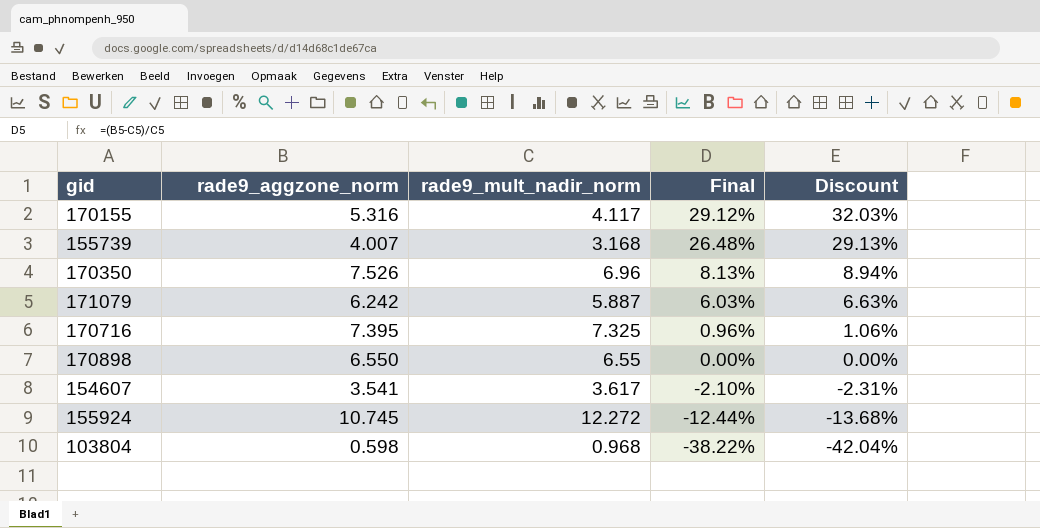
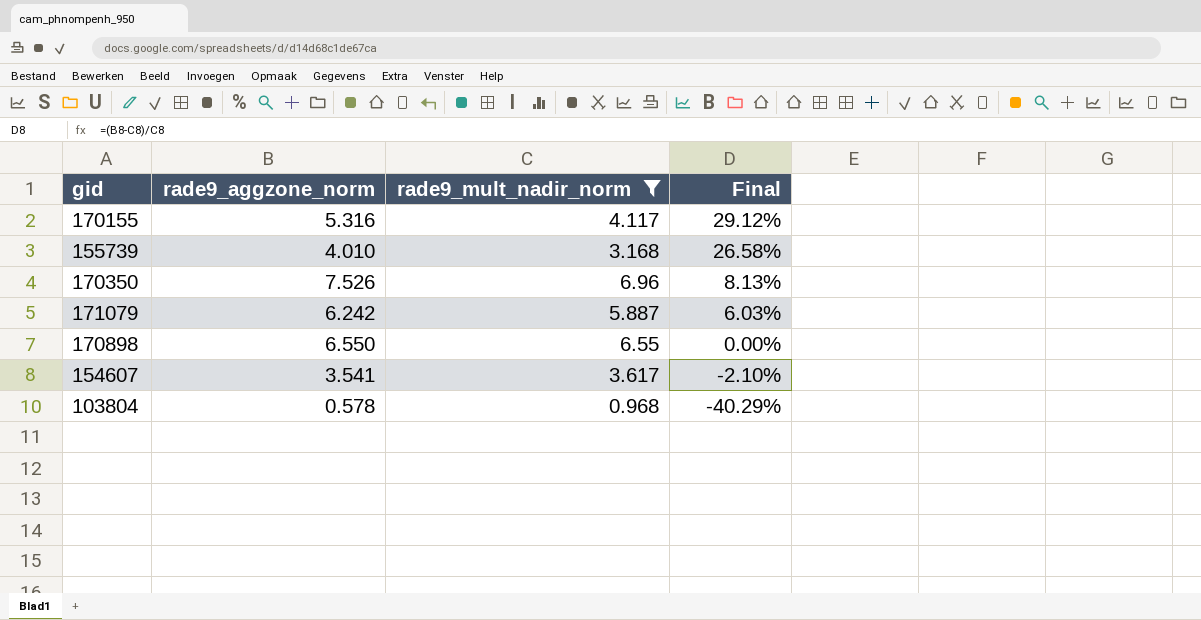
filter: none -> rade9_mult_nadir_norm <= 6.96
column Discount | formula: [Final] * 1.1 -> none
155739 | rade9_aggzone_norm: 4.007 -> 4.010
155739 | Final: 26.48% -> 26.58%
103804 | rade9_aggzone_norm: 0.598 -> 0.578
103804 | Final: -38.22% -> -40.29%

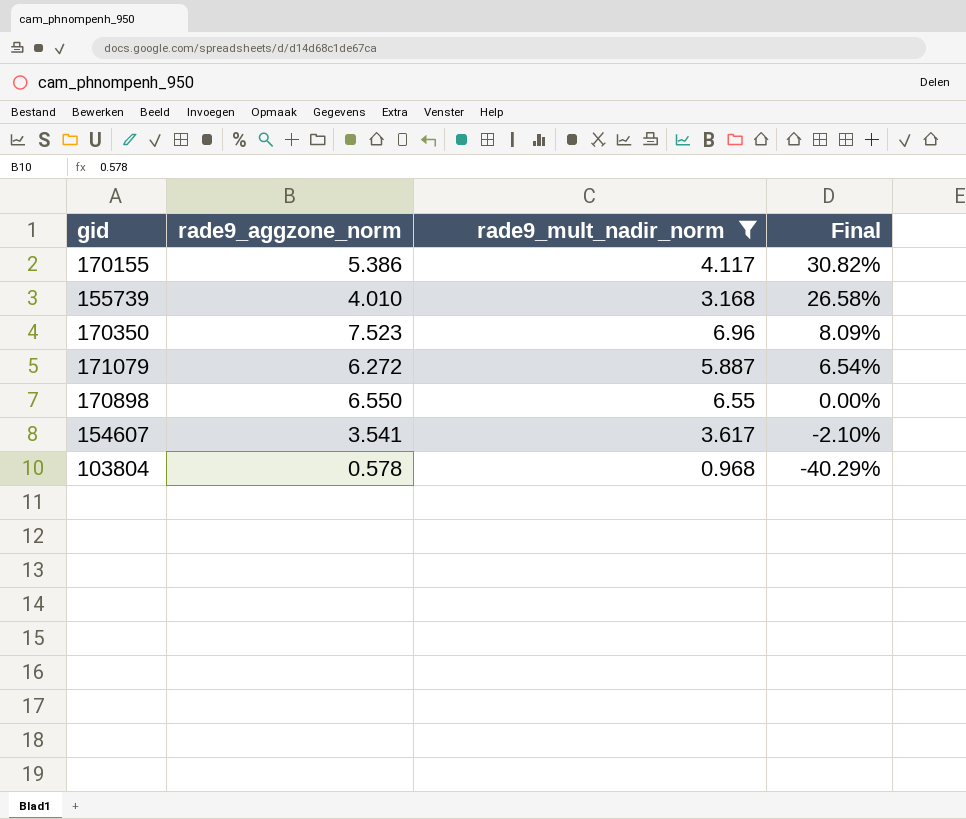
170155 | rade9_aggzone_norm: 5.316 -> 5.386
170155 | Final: 29.12% -> 30.82%
170350 | rade9_aggzone_norm: 7.526 -> 7.523
170350 | Final: 8.13% -> 8.09%
171079 | rade9_aggzone_norm: 6.242 -> 6.272
171079 | Final: 6.03% -> 6.54%

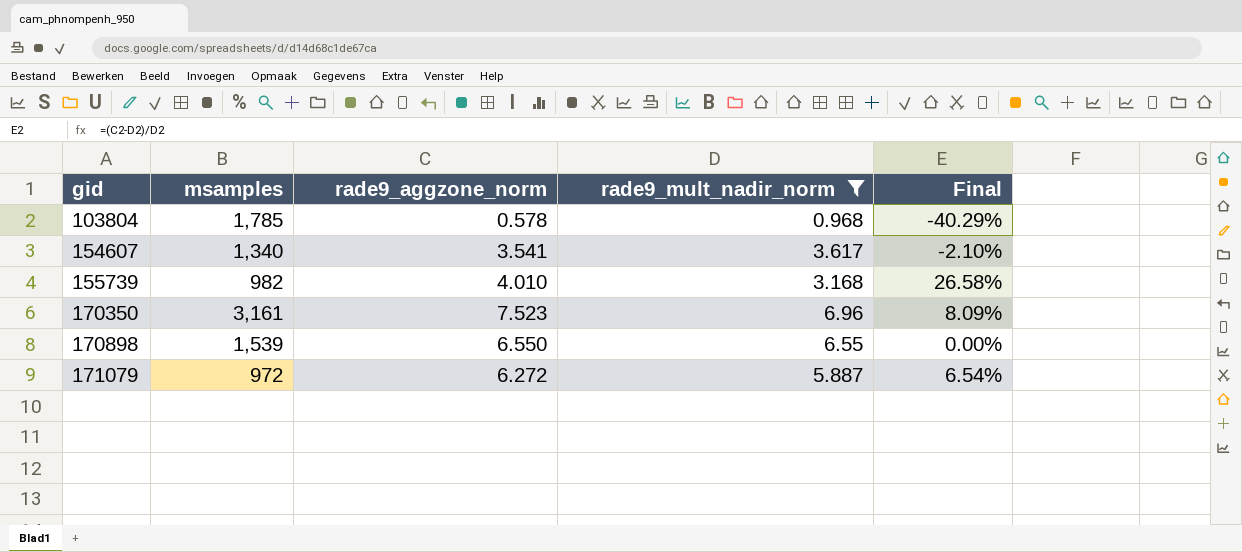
row order: Final descending -> gid ascending
column msamples | position: none -> 2
row 170155: 5.386 | 4.117 | 30.82% -> none

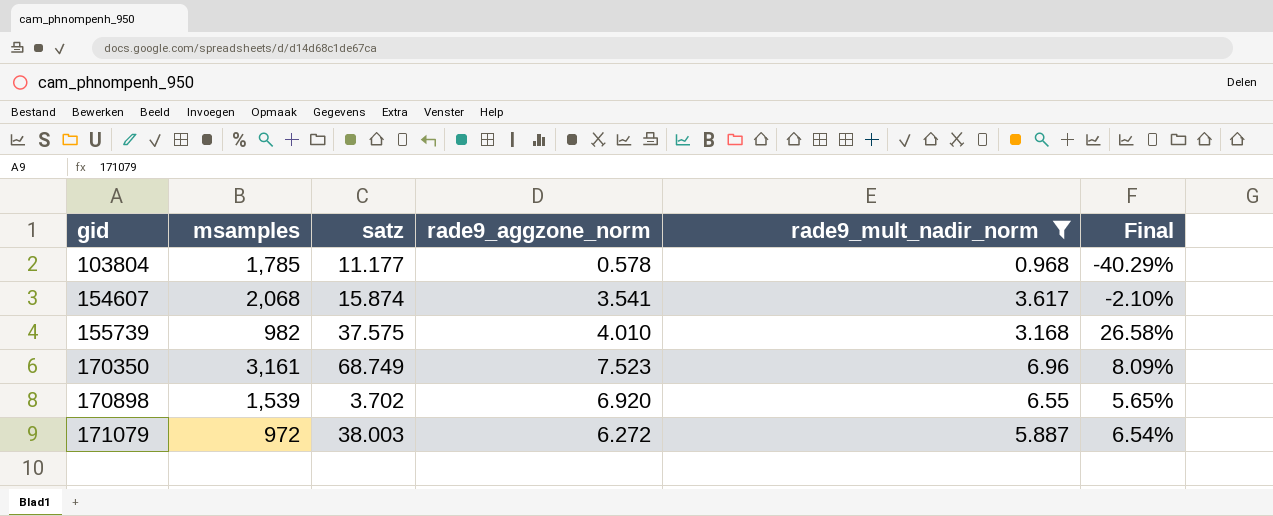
column satz | position: none -> 3
154607 | msamples: 1,340 -> 2,068
170898 | rade9_aggzone_norm: 6.550 -> 6.920
170898 | Final: 0.00% -> 5.65%

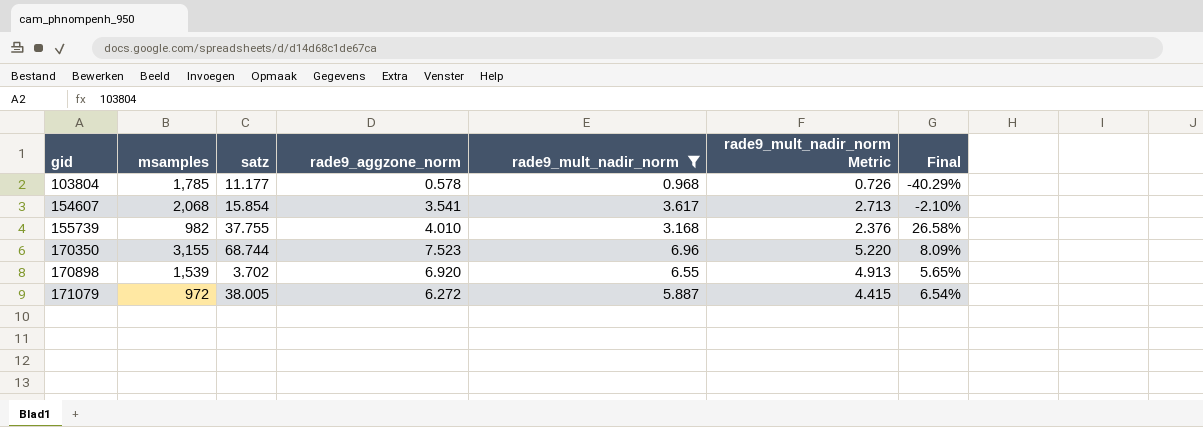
column rade9_mult_nadir_norm Metric | formula: none -> [rade9_mult_nadir_norm] * 0.75
154607 | satz: 15.874 -> 15.854
155739 | satz: 37.575 -> 37.755
170350 | msamples: 3,161 -> 3,155
170350 | satz: 68.749 -> 68.744
171079 | satz: 38.003 -> 38.005

